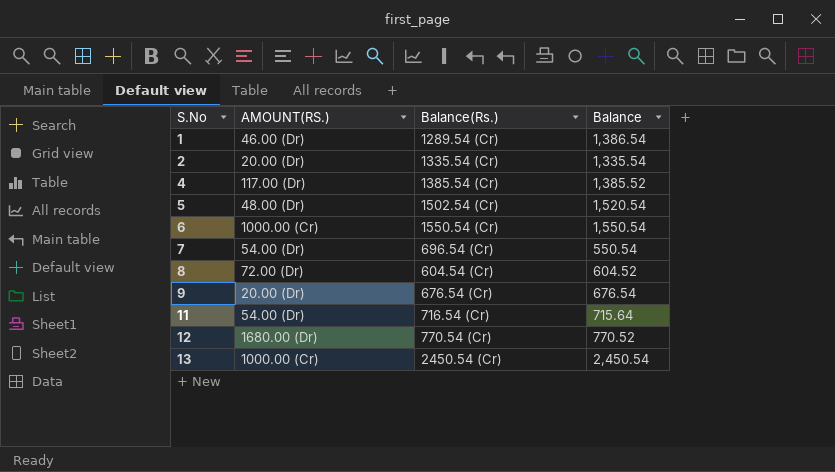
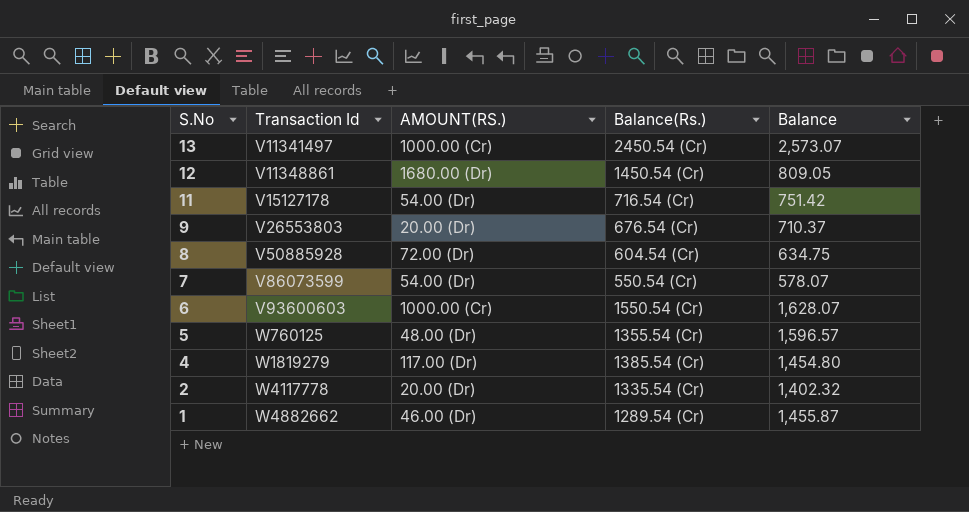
row order: S.No ascending -> S.No descending
column Transaction Id | position: none -> 2
13 | Balance: 2,450.54 -> 2,573.07
12 | Balance(Rs.): 770.54 (Cr) -> 1450.54 (Cr)
12 | Balance: 770.52 -> 809.05
11 | Balance: 715.64 -> 751.42
9 | Balance: 676.54 -> 710.37
8 | Balance: 604.52 -> 634.75
7 | Balance(Rs.): 696.54 (Cr) -> 550.54 (Cr)
7 | Balance: 550.54 -> 578.07
6 | Balance: 1,550.54 -> 1,628.07
5 | Balance(Rs.): 1502.54 (Cr) -> 1355.54 (Cr)
5 | Balance: 1,520.54 -> 1,596.57
4 | Balance: 1,385.52 -> 1,454.80
2 | Balance: 1,335.54 -> 1,402.32
1 | Balance: 1,386.54 -> 1,455.87

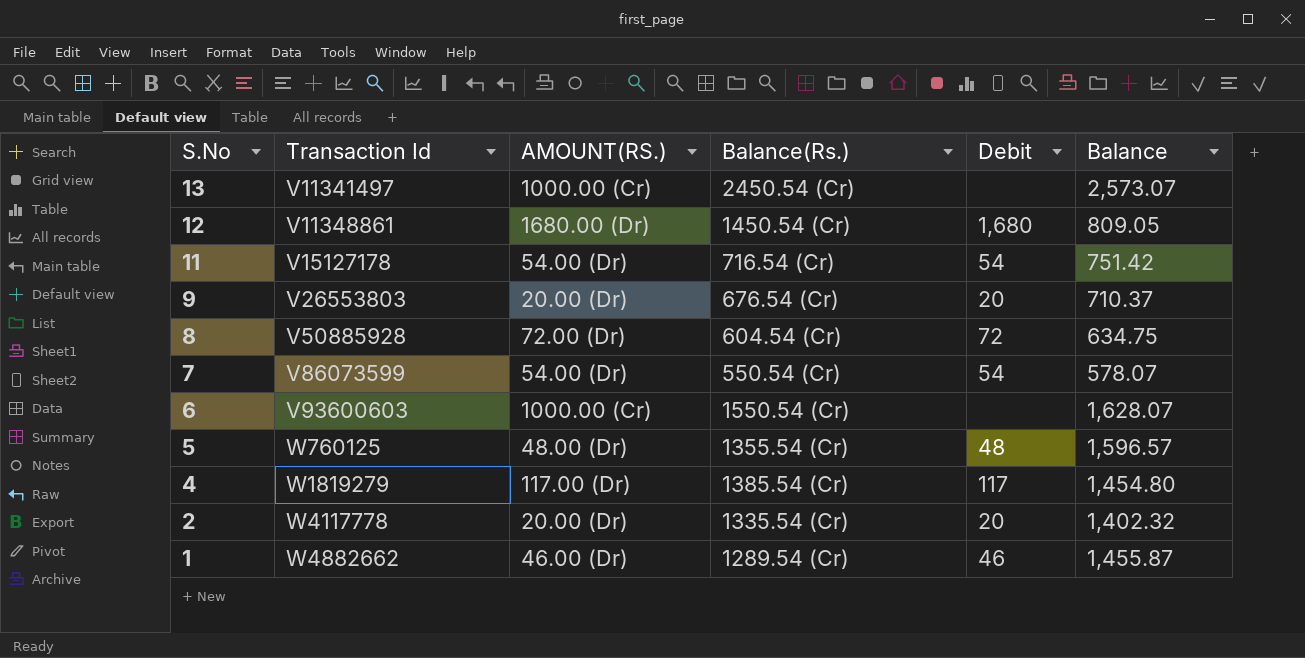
column Debit | position: none -> 5

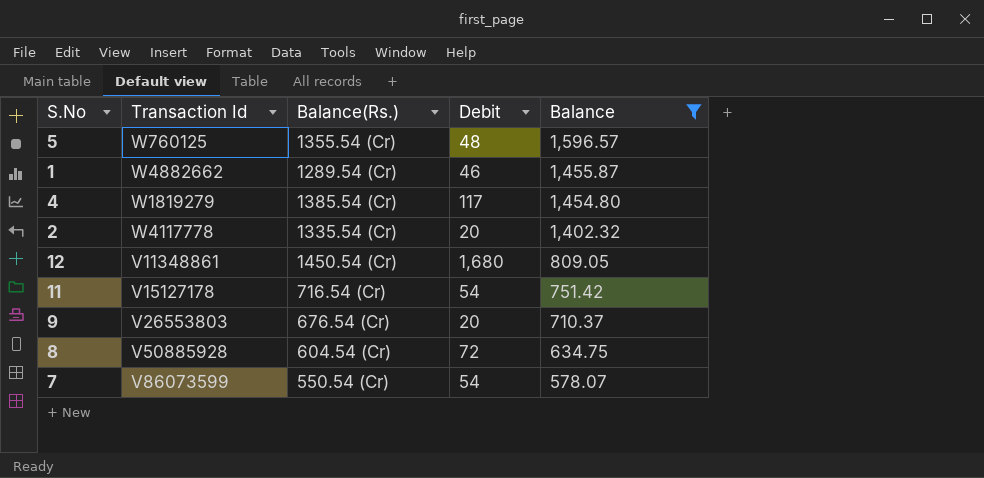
filter: none -> Balance <= 1,596.57
row order: S.No descending -> Balance descending
column AMOUNT(RS.) | position: 3 -> none

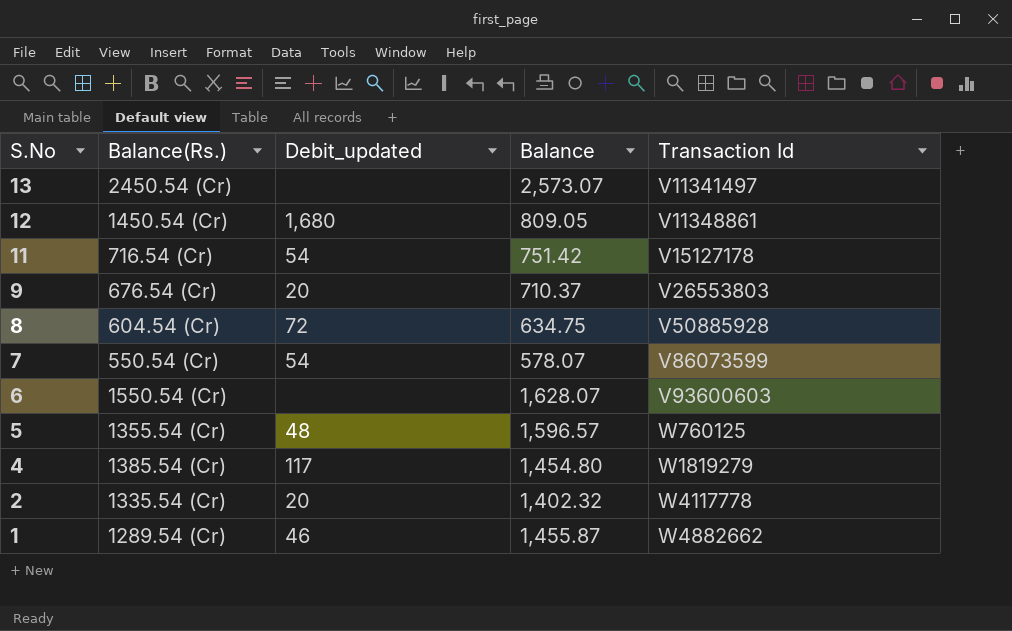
filter: Balance <= 1,596.57 -> none
row order: Balance descending -> S.No descending
column name: Debit -> Debit_updated
column Transaction Id | position: 2 -> 5

